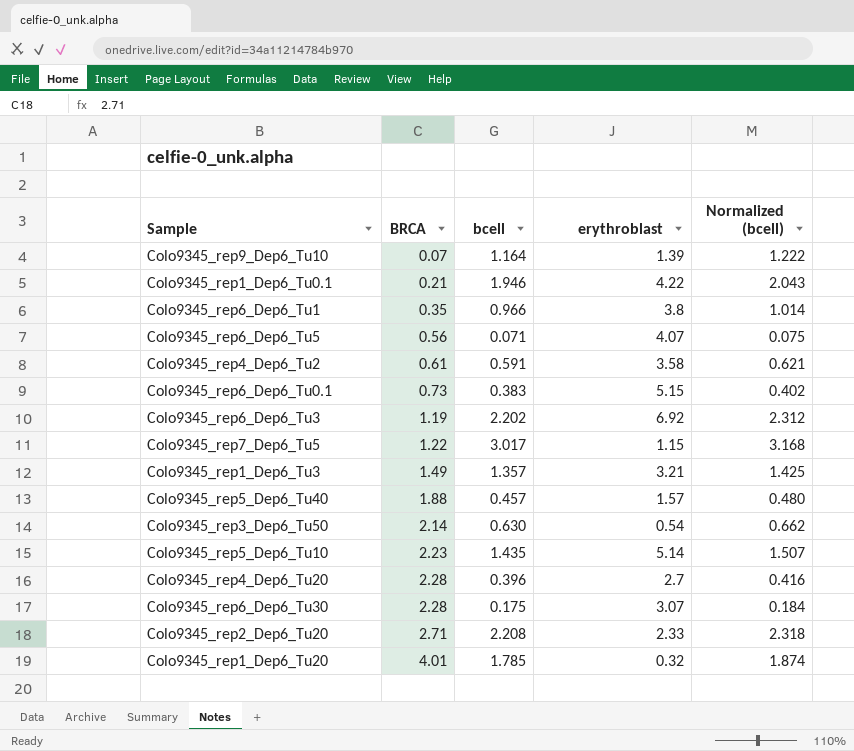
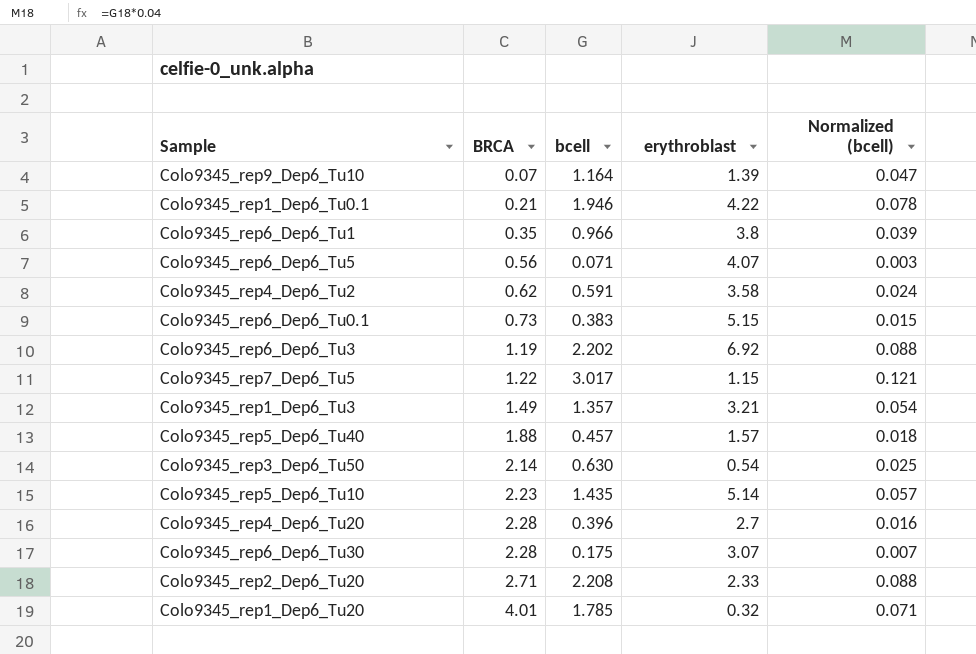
column Normalized (bcell) | formula: [bcell] * 1.05 -> [bcell] * 0.04
Colo9345_rep4_Dep6_Tu2 | BRCA: 0.61 -> 0.62

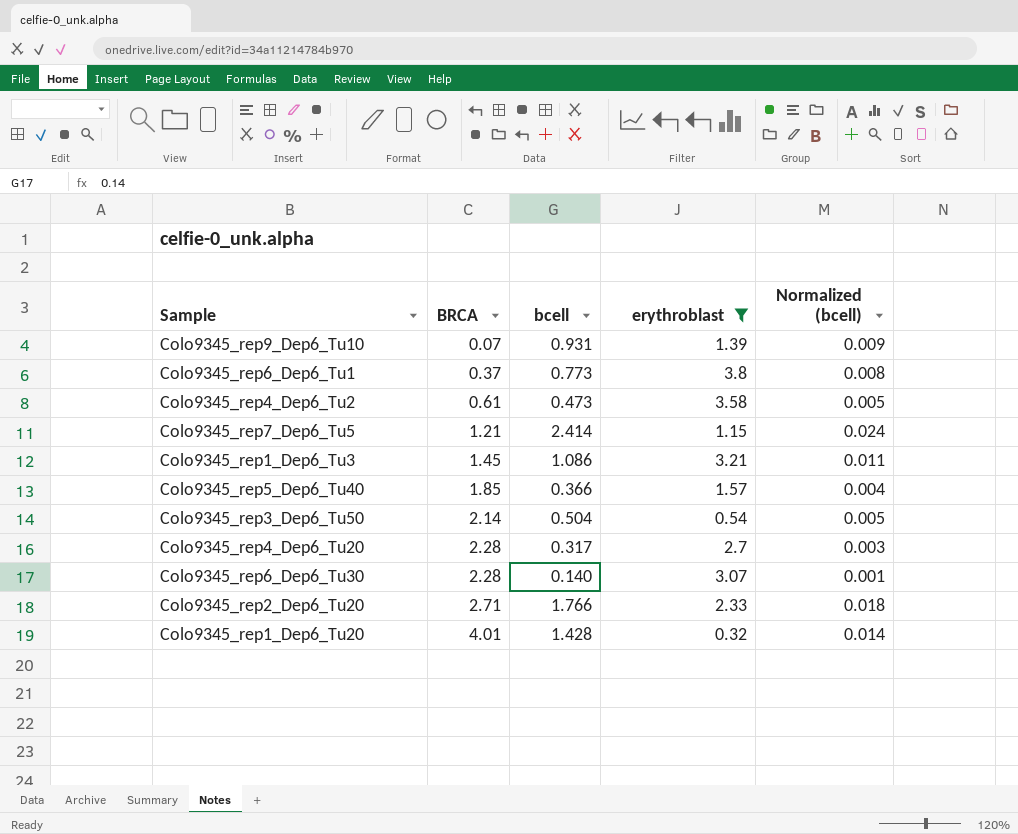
filter: none -> erythroblast <= 3.8
column Normalized (bcell) | formula: [bcell] * 0.04 -> [bcell] * 0.01
Colo9345_rep9_Dep6_Tu10 | bcell: 1.164 -> 0.931
Colo9345_rep6_Dep6_Tu1 | BRCA: 0.35 -> 0.37
Colo9345_rep6_Dep6_Tu1 | bcell: 0.966 -> 0.773
Colo9345_rep4_Dep6_Tu2 | BRCA: 0.62 -> 0.61
Colo9345_rep4_Dep6_Tu2 | bcell: 0.591 -> 0.473
Colo9345_rep7_Dep6_Tu5 | BRCA: 1.22 -> 1.21
Colo9345_rep7_Dep6_Tu5 | bcell: 3.017 -> 2.414
Colo9345_rep1_Dep6_Tu3 | BRCA: 1.49 -> 1.45
Colo9345_rep1_Dep6_Tu3 | bcell: 1.357 -> 1.086
Colo9345_rep5_Dep6_Tu40 | BRCA: 1.88 -> 1.85
Colo9345_rep5_Dep6_Tu40 | bcell: 0.457 -> 0.366
Colo9345_rep3_Dep6_Tu50 | bcell: 0.630 -> 0.504
Colo9345_rep4_Dep6_Tu20 | bcell: 0.396 -> 0.317
Colo9345_rep6_Dep6_Tu30 | bcell: 0.175 -> 0.140
Colo9345_rep2_Dep6_Tu20 | bcell: 2.208 -> 1.766
Colo9345_rep1_Dep6_Tu20 | bcell: 1.785 -> 1.428

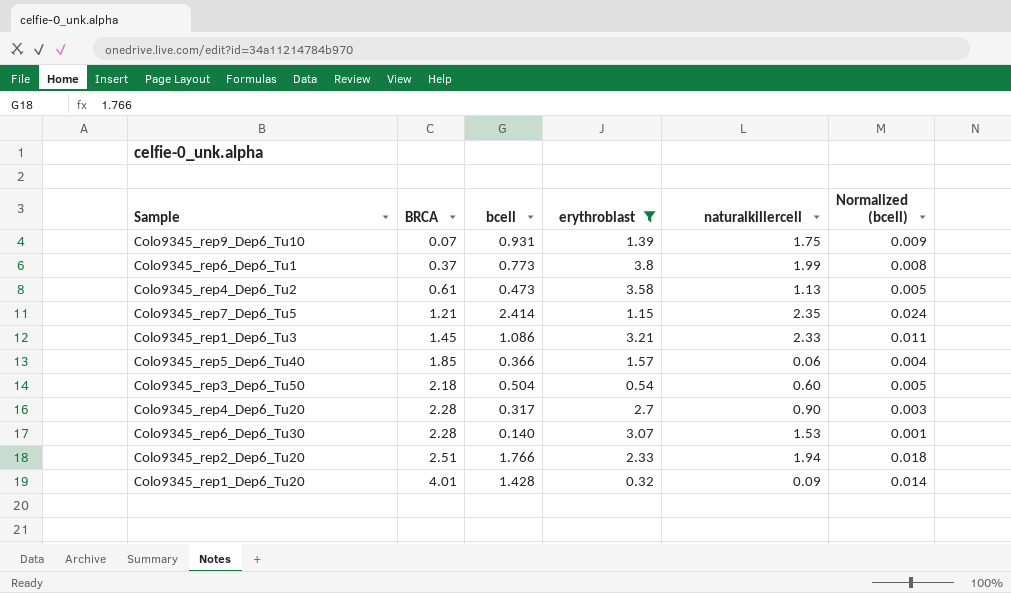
column naturalkillercell | position: none -> 5
Colo9345_rep3_Dep6_Tu50 | BRCA: 2.14 -> 2.18
Colo9345_rep2_Dep6_Tu20 | BRCA: 2.71 -> 2.51

